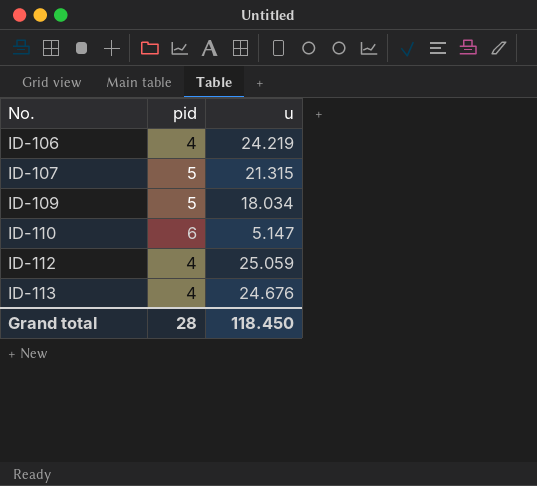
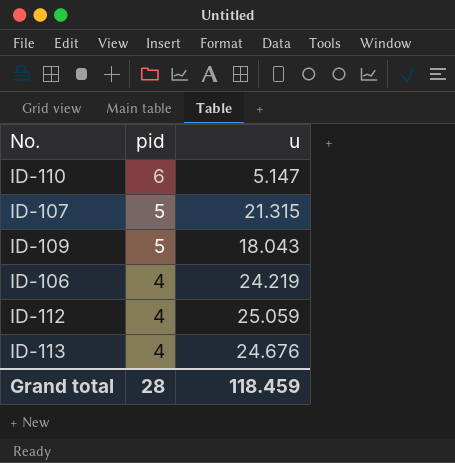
row order: No. ascending -> pid descending
ID-109 | u: 18.034 -> 18.043
Grand total | u: 118.450 -> 118.459

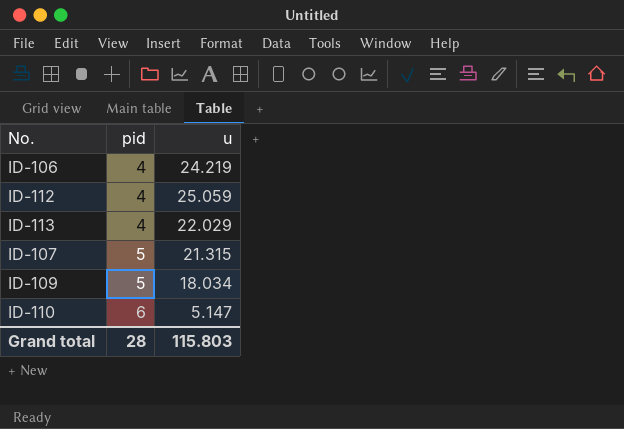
row order: pid descending -> pid ascending
ID-113 | u: 24.676 -> 22.029
ID-109 | u: 18.043 -> 18.034
Grand total | u: 118.459 -> 115.803

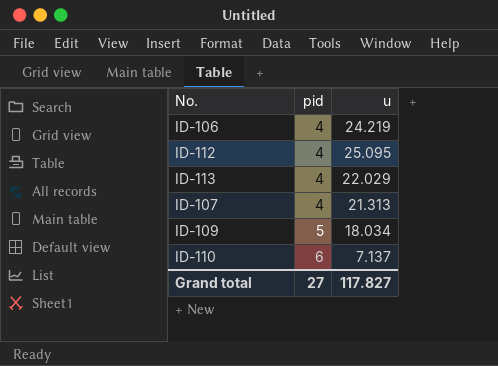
ID-112 | u: 25.059 -> 25.095
ID-107 | pid: 5 -> 4
ID-107 | u: 21.315 -> 21.313
ID-110 | u: 5.147 -> 7.137
Grand total | pid: 28 -> 27
Grand total | u: 115.803 -> 117.827

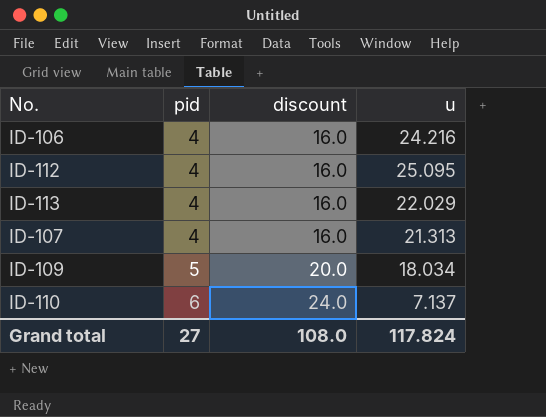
column discount | formula: none -> [pid] * 4
ID-106 | u: 24.219 -> 24.216
Grand total | u: 117.827 -> 117.824

